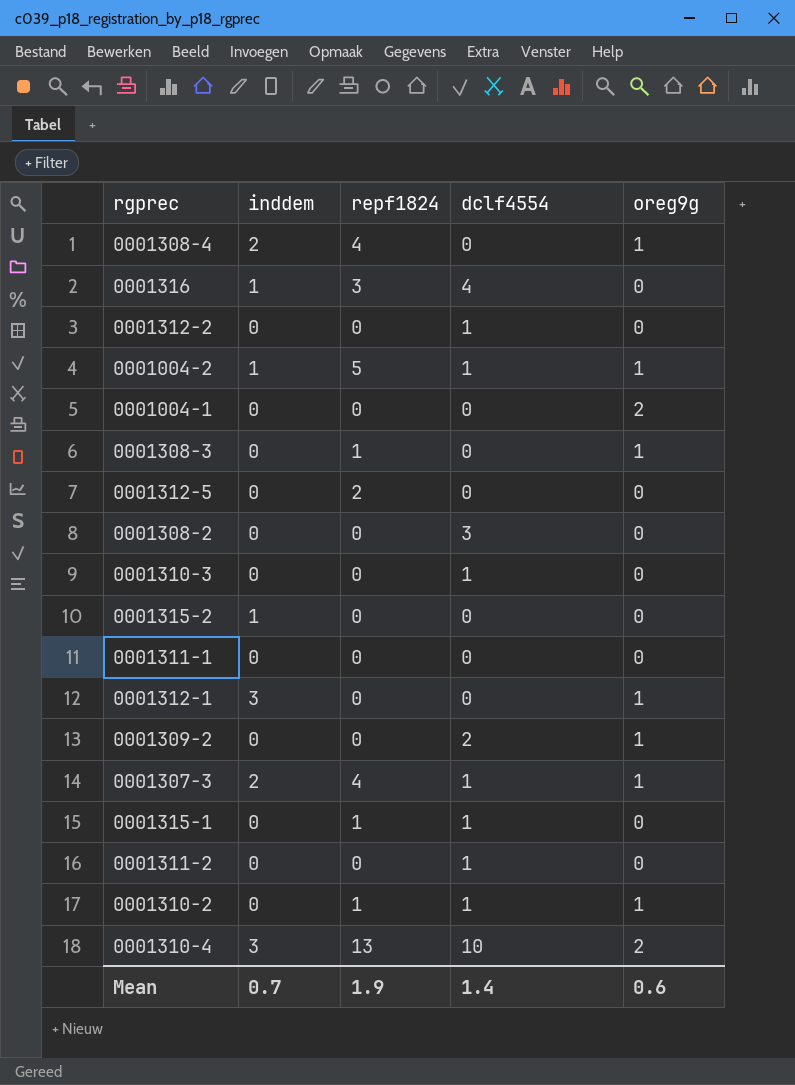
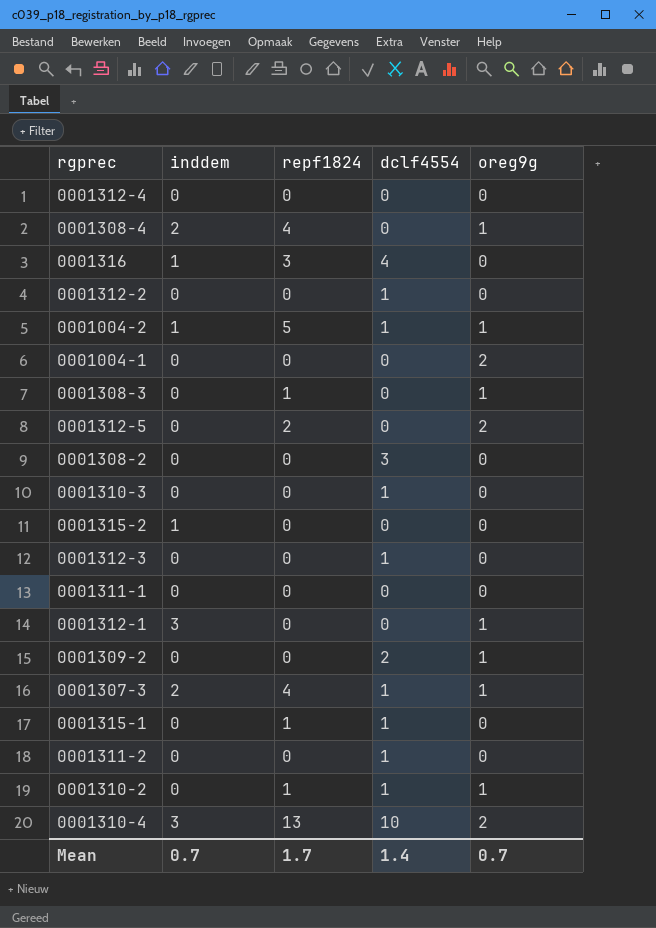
row 0001312-4: none -> 0 | 0 | 0 | 0
0001312-5 | oreg9g: 0 -> 2
row 0001312-3: none -> 0 | 0 | 1 | 0
Mean | repf1824: 1.9 -> 1.7
Mean | oreg9g: 0.6 -> 0.7

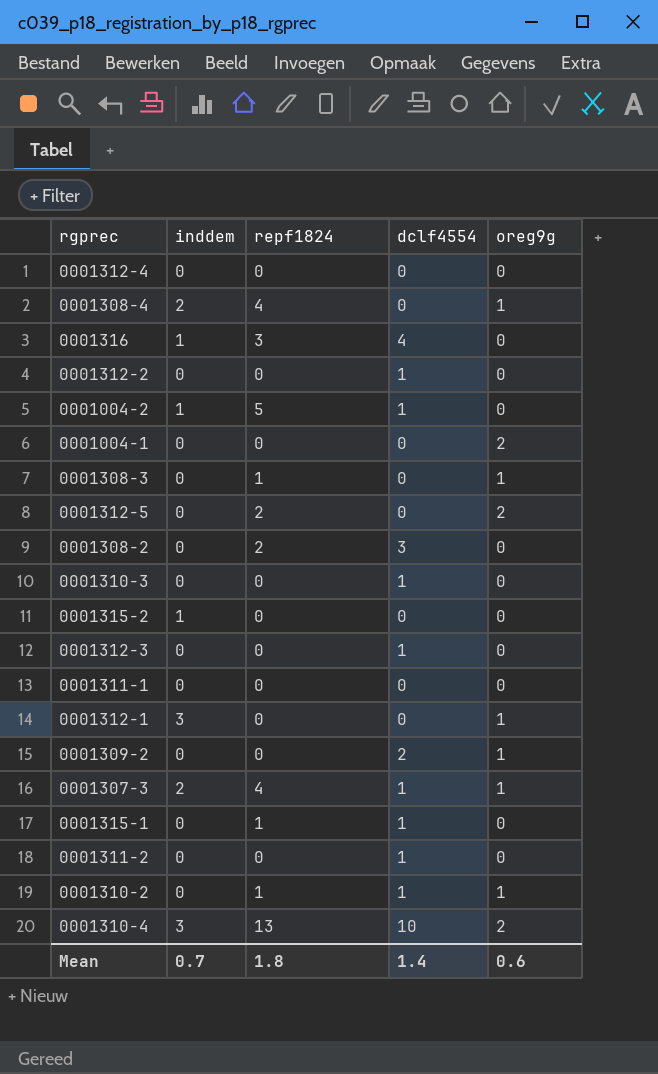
0001004-2 | oreg9g: 1 -> 0
0001308-2 | repf1824: 0 -> 2
Mean | repf1824: 1.7 -> 1.8
Mean | oreg9g: 0.7 -> 0.6

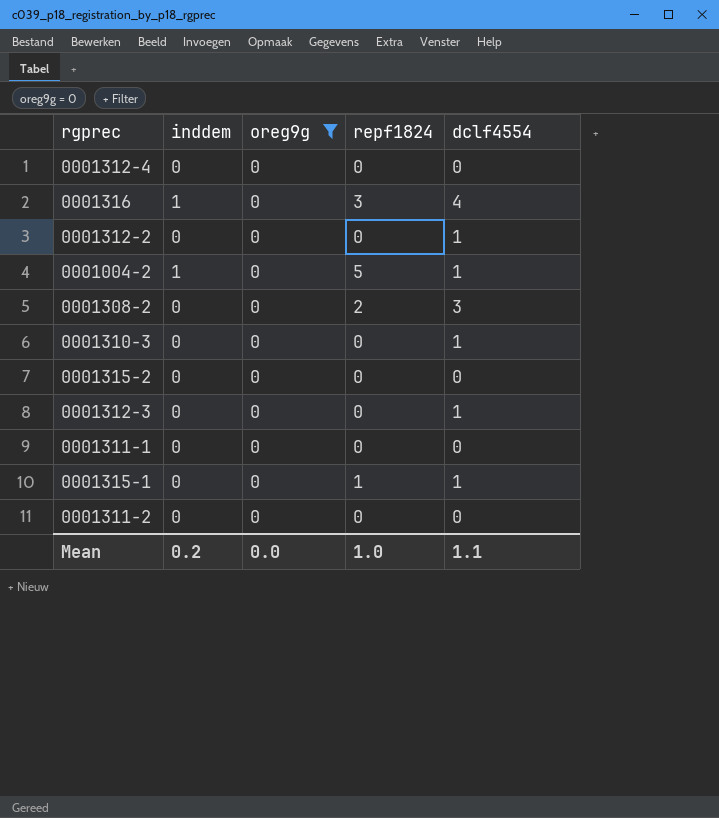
filter: none -> oreg9g = 0
column oreg9g | position: 5 -> 3
0001315-2 | inddem: 1 -> 0
0001311-2 | dclf4554: 1 -> 0
Mean | inddem: 0.7 -> 0.2
Mean | oreg9g: 0.6 -> 0.0
Mean | repf1824: 1.8 -> 1.0
Mean | dclf4554: 1.4 -> 1.1

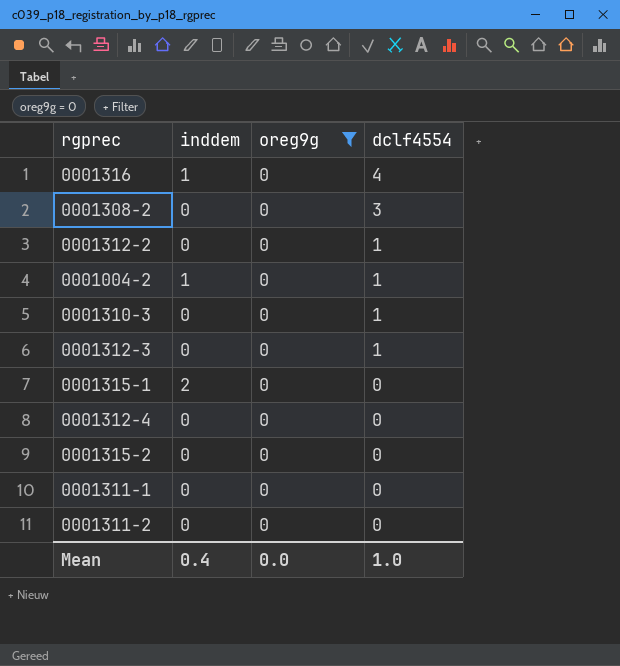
row order: none -> dclf4554 descending
column repf1824 | position: 4 -> none
0001315-1 | inddem: 0 -> 2
0001315-1 | dclf4554: 1 -> 0
Mean | inddem: 0.2 -> 0.4
Mean | dclf4554: 1.1 -> 1.0

